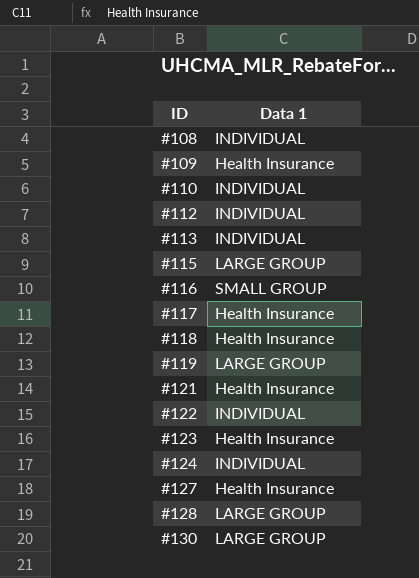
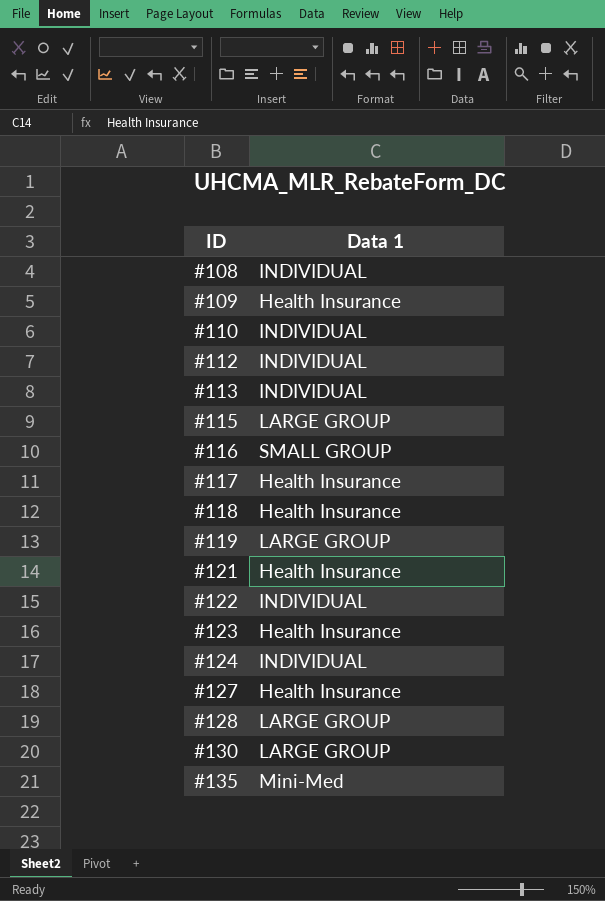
row #135: none -> Mini-Med

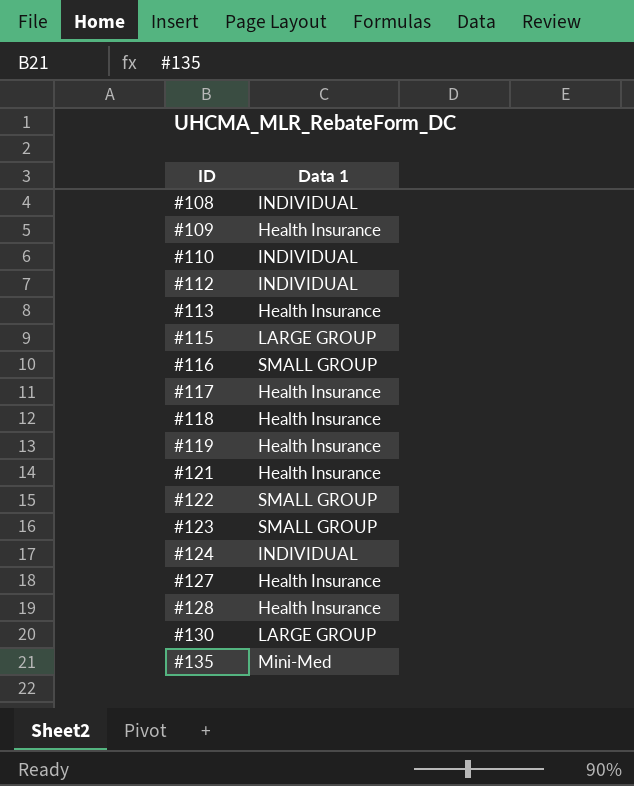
#113 | Data 1: INDIVIDUAL -> Health Insurance
#119 | Data 1: LARGE GROUP -> Health Insurance
#122 | Data 1: INDIVIDUAL -> SMALL GROUP
#123 | Data 1: Health Insurance -> SMALL GROUP
#128 | Data 1: LARGE GROUP -> Health Insurance

